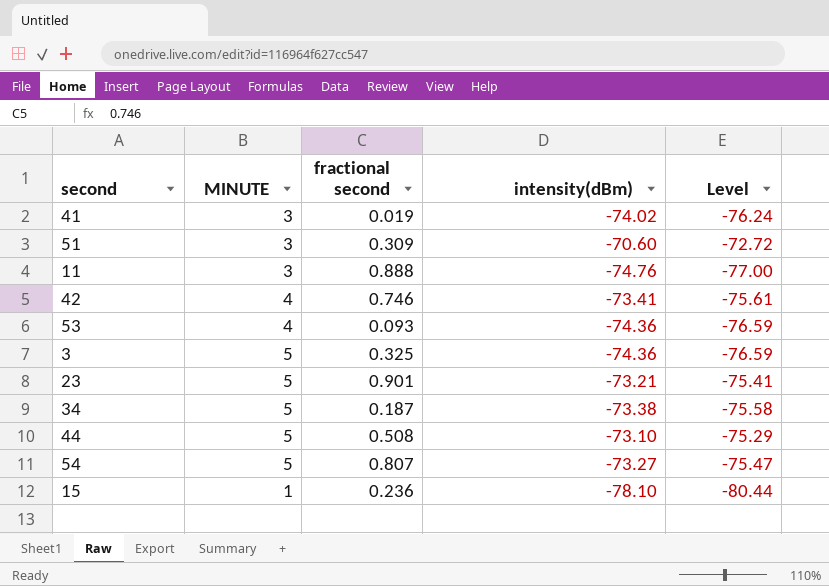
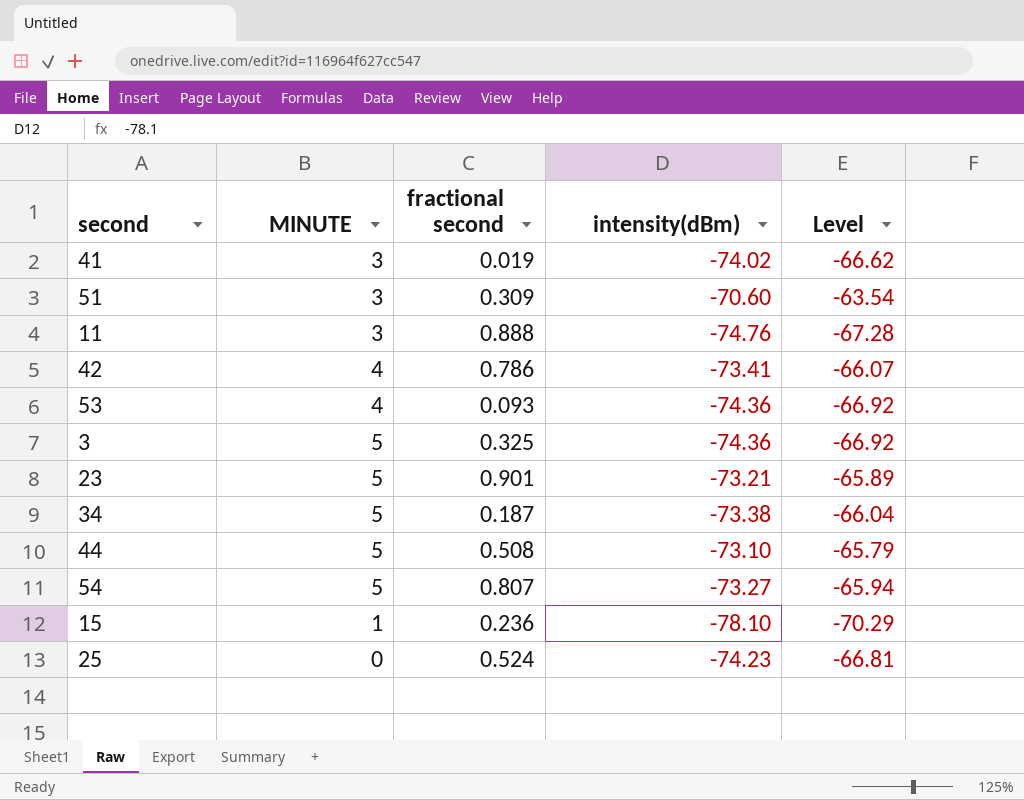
column Level | formula: [intensity(dBm)] * 1.03 -> [intensity(dBm)] * 0.9
42 | fractional second: 0.746 -> 0.786
row 25: none -> 0 | 0.524 | -74.23 | -66.81

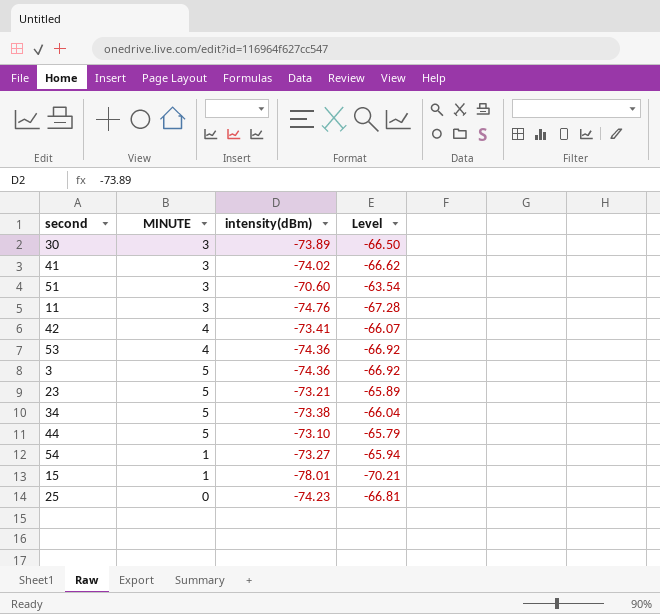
column fractional second | position: 3 -> none
row 30: none -> 3 | -73.89 | -66.50
54 | MINUTE: 5 -> 1
15 | intensity(dBm): -78.10 -> -78.01
15 | Level: -70.29 -> -70.21

